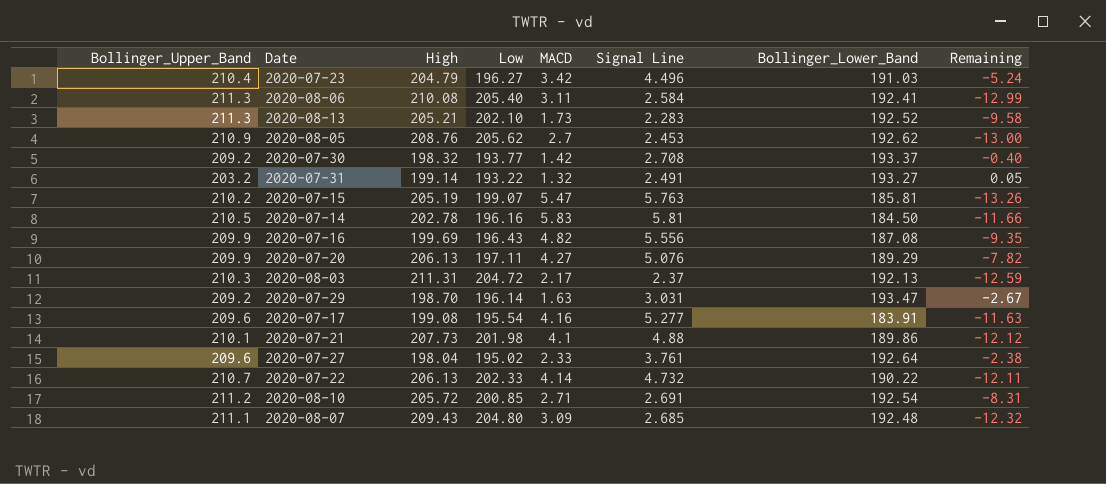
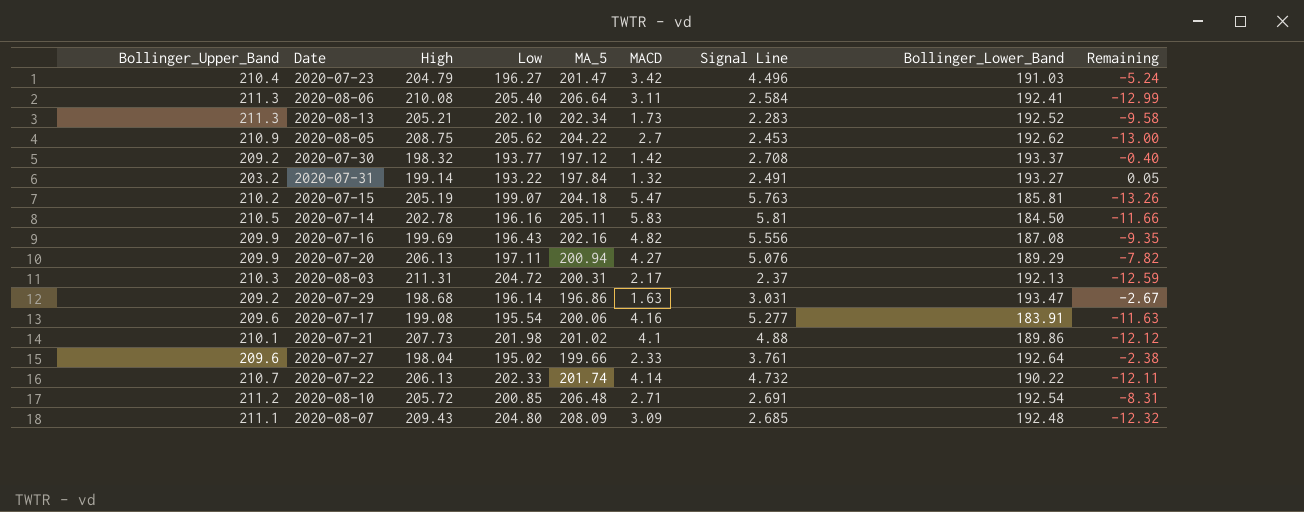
column MA_5 | position: none -> 5
2020-08-05 | High: 208.76 -> 208.75
2020-07-29 | High: 198.70 -> 198.68

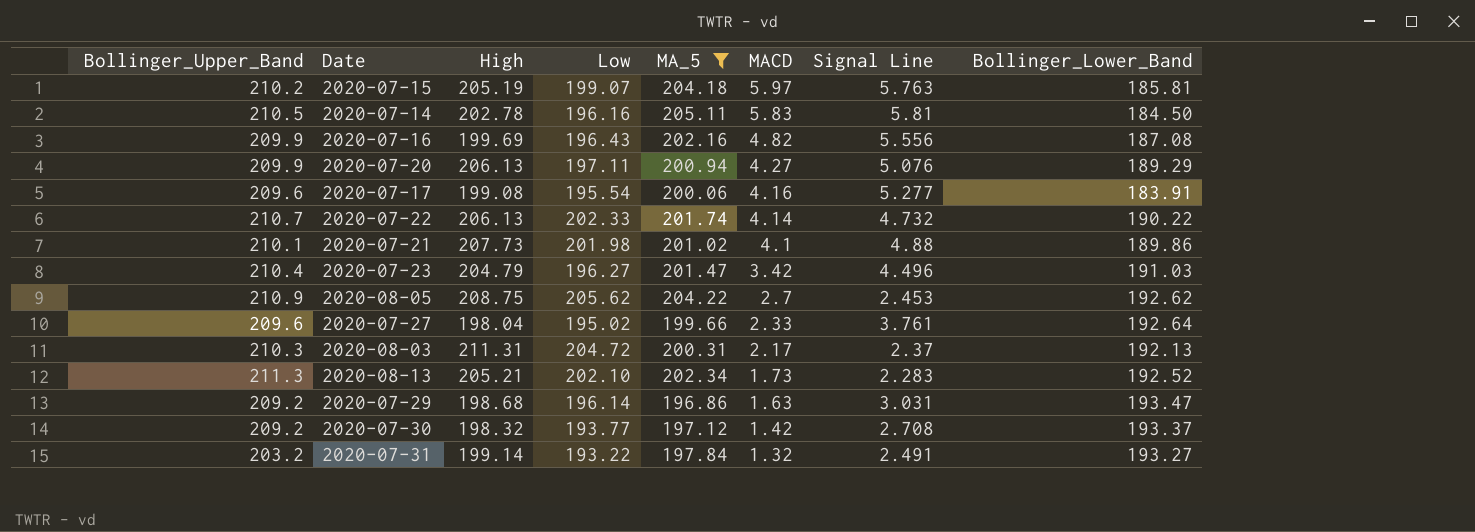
filter: none -> MA_5 <= 205.11
row order: none -> MACD descending
column Remaining | formula: [Bollinger_Lower_Band] - [Low] -> none
2020-07-15 | MACD: 5.47 -> 5.97

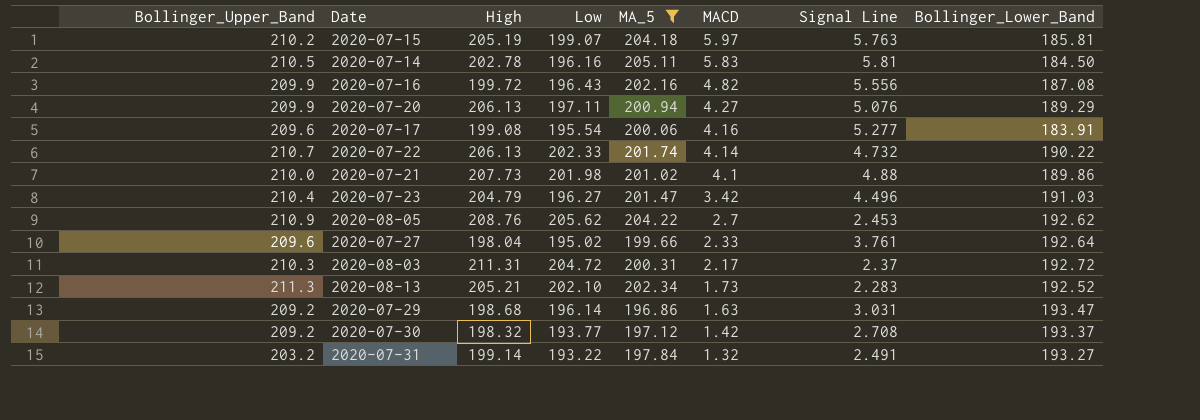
2020-07-16 | High: 199.69 -> 199.72
2020-07-21 | Bollinger_Upper_Band: 210.1 -> 210.0
2020-08-05 | High: 208.75 -> 208.76
2020-08-03 | Bollinger_Lower_Band: 192.13 -> 192.72

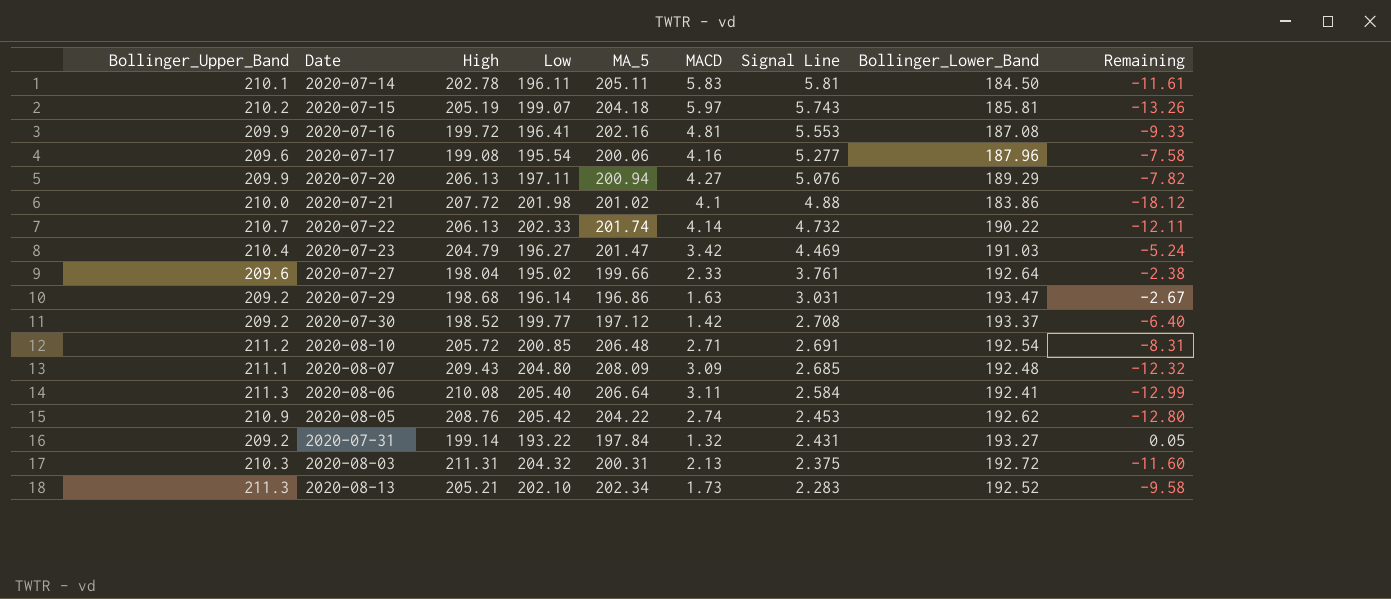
filter: MA_5 <= 205.11 -> none
row order: MACD descending -> Signal Line descending
column Remaining | formula: none -> [Bollinger_Lower_Band] - [Low]
2020-07-14 | Bollinger_Upper_Band: 210.5 -> 210.1
2020-07-14 | Low: 196.16 -> 196.11
2020-07-15 | Signal Line: 5.763 -> 5.743
2020-07-16 | Low: 196.43 -> 196.41
2020-07-16 | MACD: 4.82 -> 4.81
2020-07-16 | Signal Line: 5.556 -> 5.553
2020-07-17 | Bollinger_Lower_Band: 183.91 -> 187.96
2020-07-21 | High: 207.73 -> 207.72
2020-07-21 | Bollinger_Lower_Band: 189.86 -> 183.86
2020-07-23 | Signal Line: 4.496 -> 4.469
2020-07-30 | High: 198.32 -> 198.52
2020-07-30 | Low: 193.77 -> 199.77
2020-08-05 | Low: 205.62 -> 205.42
2020-08-05 | MACD: 2.7 -> 2.74
2020-07-31 | Bollinger_Upper_Band: 203.2 -> 209.2
2020-07-31 | Signal Line: 2.491 -> 2.431
2020-08-03 | Low: 204.72 -> 204.32
2020-08-03 | MACD: 2.17 -> 2.13
2020-08-03 | Signal Line: 2.37 -> 2.375

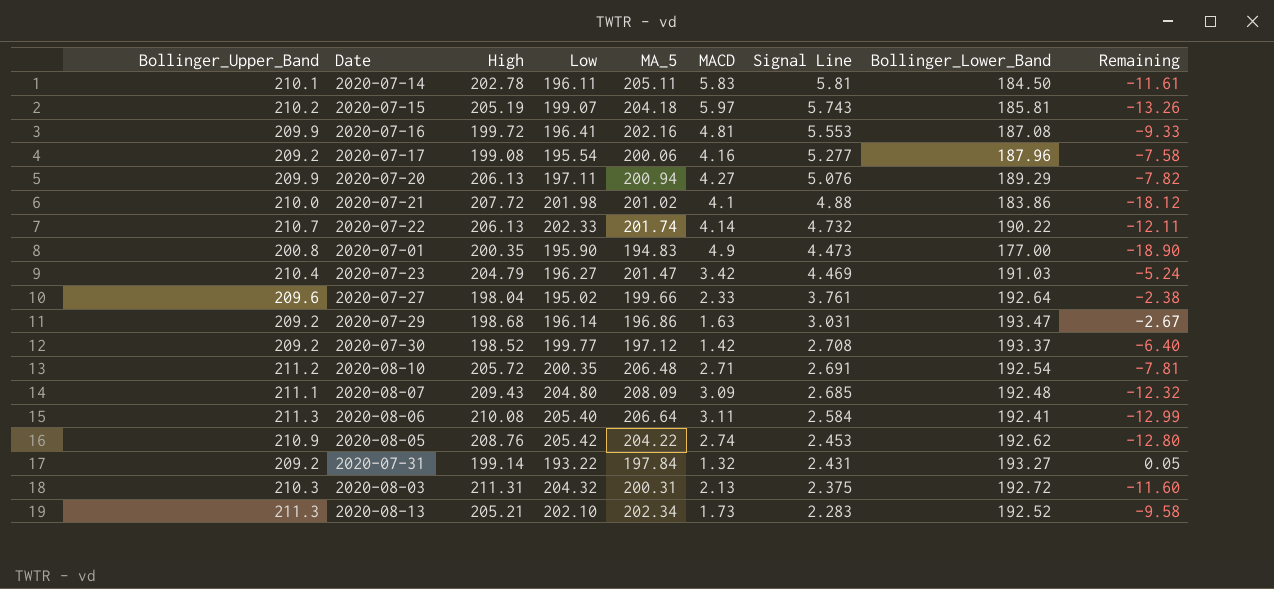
2020-07-17 | Bollinger_Upper_Band: 209.6 -> 209.2
row 2020-07-01: none -> 200.8 | 200.35 | 195.90 | 194.83 | 4.9 | 4.473 | 177.00 | -18.90
2020-08-10 | Low: 200.85 -> 200.35
2020-08-10 | Remaining: -8.31 -> -7.81

